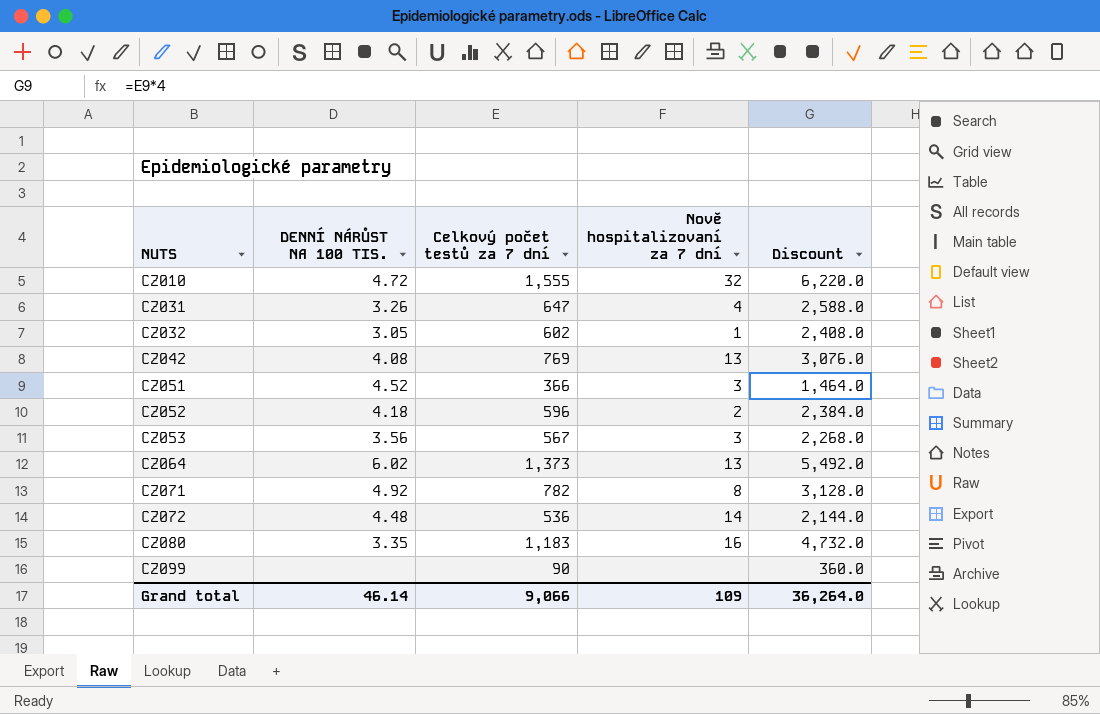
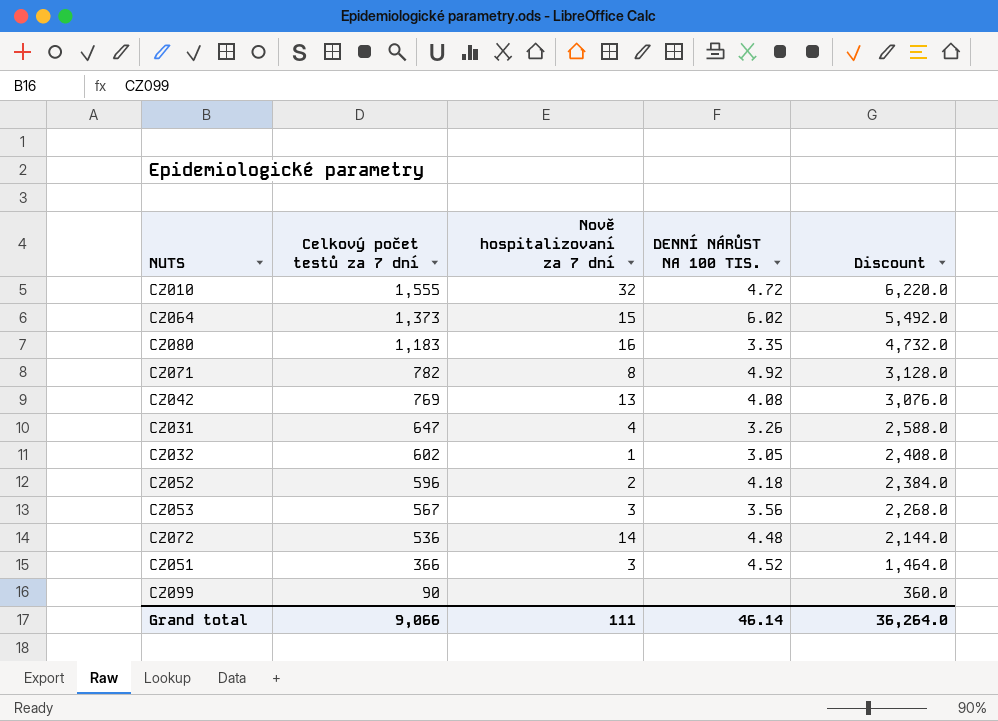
row order: NUTS ascending -> Celkový počet testů za 7 dní descending
column DENNÍ NÁRŮST NA 100 TIS. | position: 2 -> 4
CZ064 | Nově hospitalizovaní za 7 dní: 13 -> 15
Grand total | Nově hospitalizovaní za 7 dní: 109 -> 111

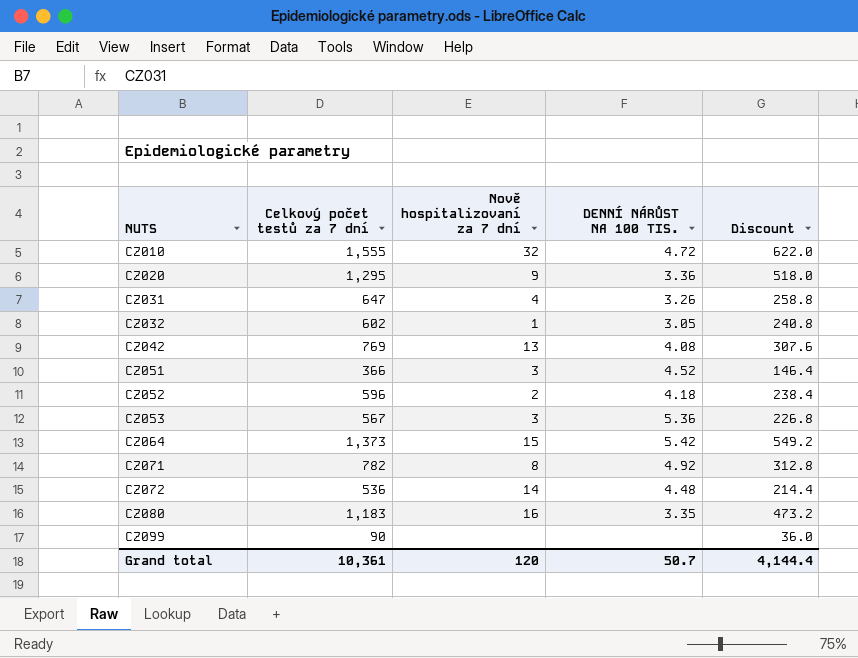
row order: Celkový počet testů za 7 dní descending -> NUTS ascending
column Discount | formula: [Celkový počet testů za 7 dní] * 4 -> [Celkový počet testů za 7 dní] * 0.4
row CZ020: none -> 1,295 | 9 | 3.36 | 518.0
CZ053 | DENNÍ NÁRŮST NA 100 TIS.: 3.56 -> 5.36
CZ064 | DENNÍ NÁRŮST NA 100 TIS.: 6.02 -> 5.42
Grand total | Celkový počet testů za 7 dní: 9,066 -> 10,361
Grand total | Nově hospitalizovaní za 7 dní: 111 -> 120
Grand total | DENNÍ NÁRŮST NA 100 TIS.: 46.14 -> 50.7
Grand total | Discount: 36,264.0 -> 4,144.4

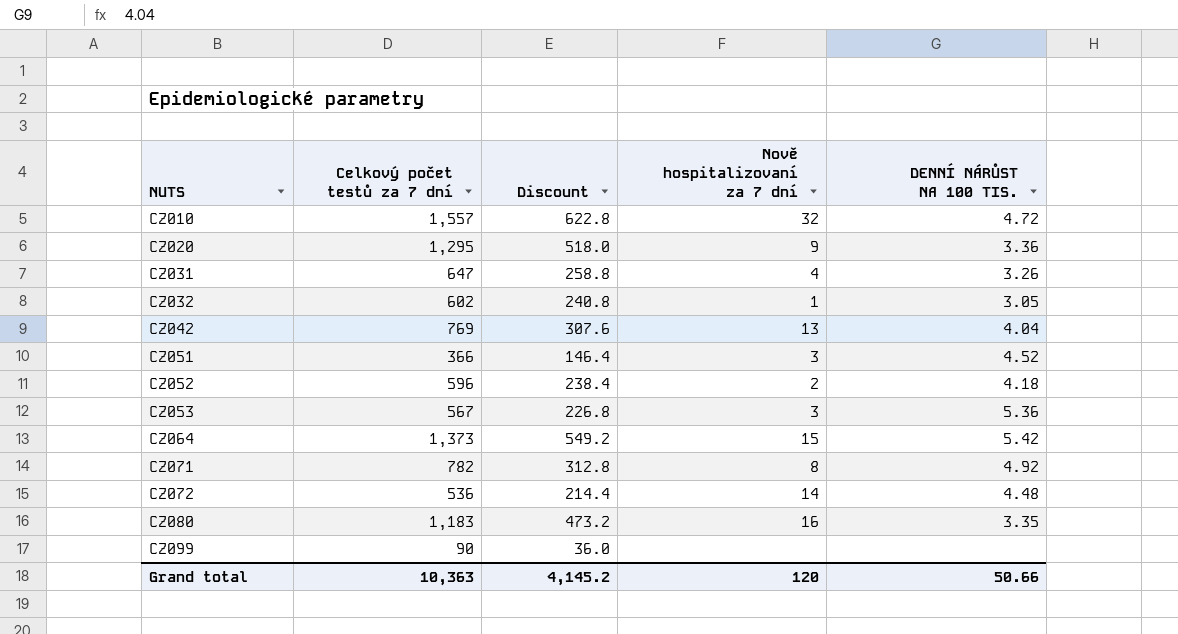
column Discount | position: 5 -> 3
CZ010 | Celkový počet testů za 7 dní: 1,555 -> 1,557
CZ010 | Discount: 622.0 -> 622.8
CZ042 | DENNÍ NÁRŮST NA 100 TIS.: 4.08 -> 4.04
Grand total | Celkový počet testů za 7 dní: 10,361 -> 10,363
Grand total | Discount: 4,144.4 -> 4,145.2
Grand total | DENNÍ NÁRŮST NA 100 TIS.: 50.7 -> 50.66

